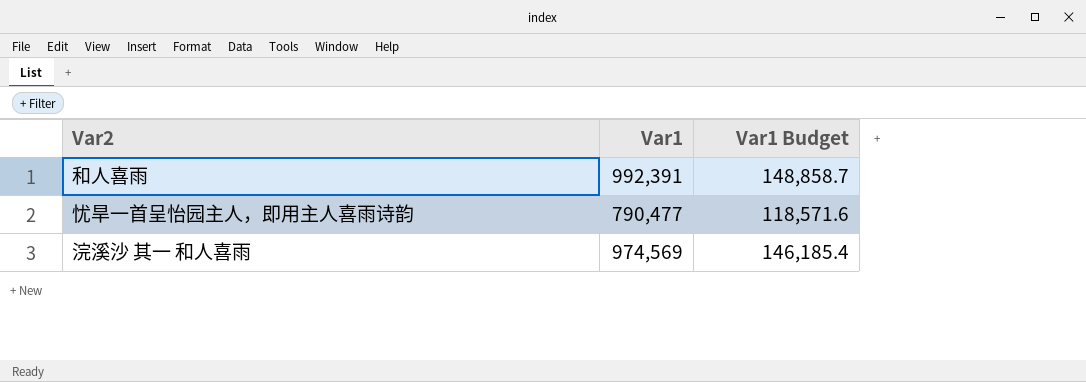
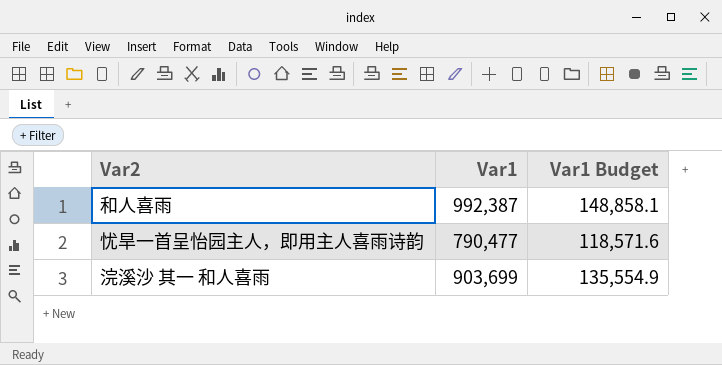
和人喜雨 | Var1: 992,391 -> 992,387
和人喜雨 | Var1 Budget: 148,858.7 -> 148,858.1
浣溪沙 其一 和人喜雨 | Var1: 974,569 -> 903,699
浣溪沙 其一 和人喜雨 | Var1 Budget: 146,185.4 -> 135,554.9

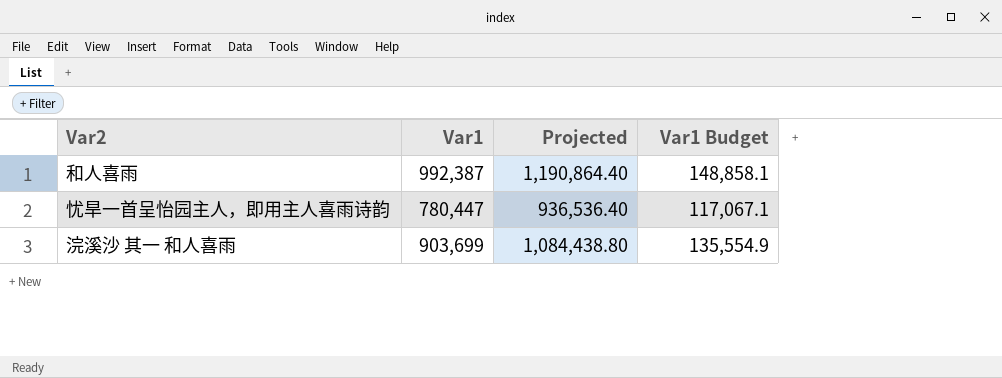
column Projected | formula: none -> [Var1] * 1.2
忧旱一首呈怡园主人，即用主人喜雨诗韵 | Var1: 790,477 -> 780,447
忧旱一首呈怡园主人，即用主人喜雨诗韵 | Var1 Budget: 118,571.6 -> 117,067.1

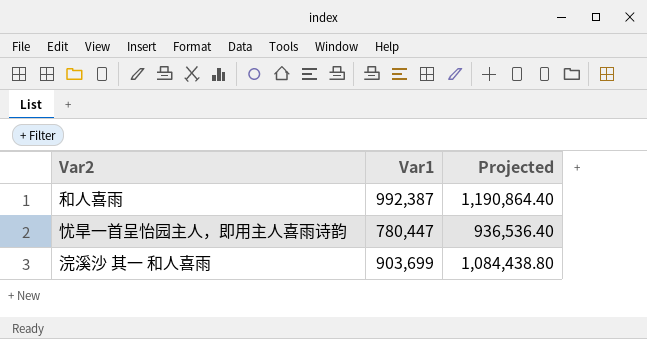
column Var1 Budget | formula: [Var1] * 0.15 -> none

